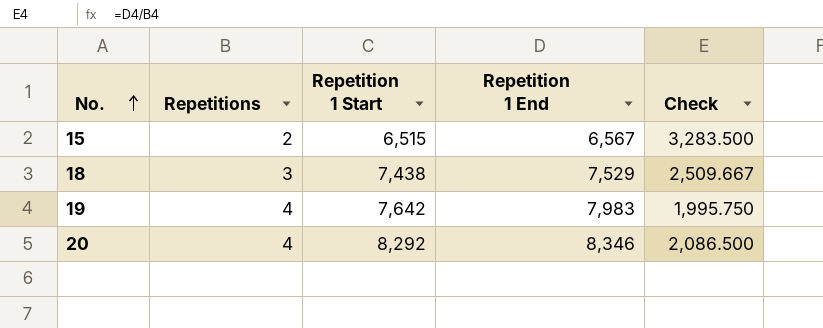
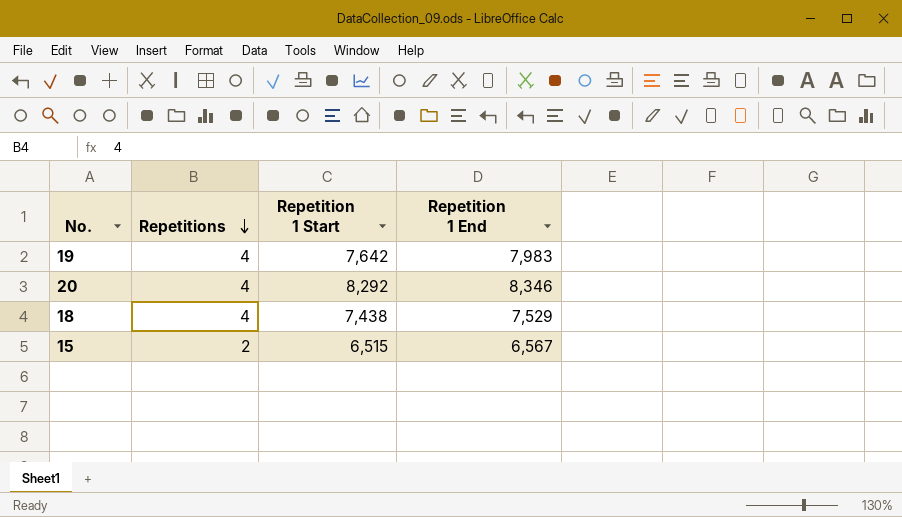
row order: No. ascending -> Repetitions descending
column Check | formula: [Repetition 1 End] / [Repetitions] -> none
18 | Repetitions: 3 -> 4

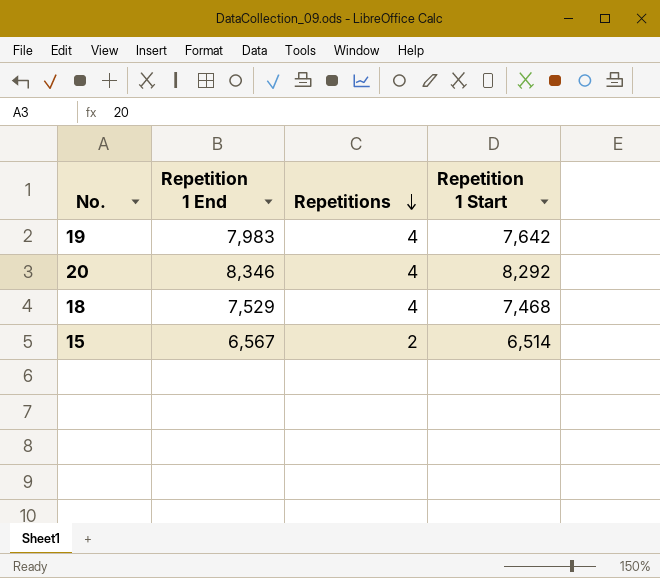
column Repetition 1 End | position: 4 -> 2
18 | Repetition 1 Start: 7,438 -> 7,468
15 | Repetition 1 Start: 6,515 -> 6,514

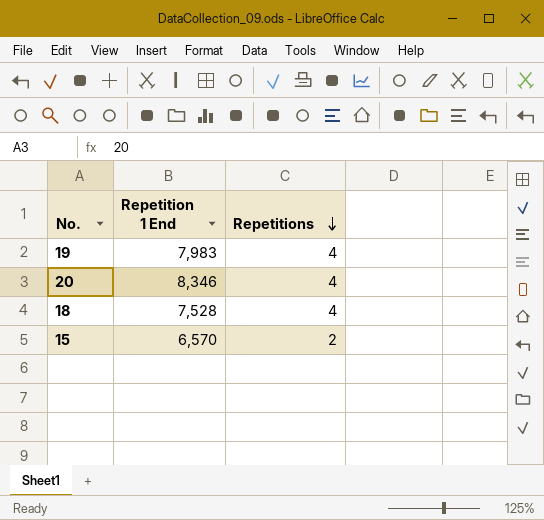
column Repetition 1 Start | position: 4 -> none
18 | Repetition 1 End: 7,529 -> 7,528
15 | Repetition 1 End: 6,567 -> 6,570

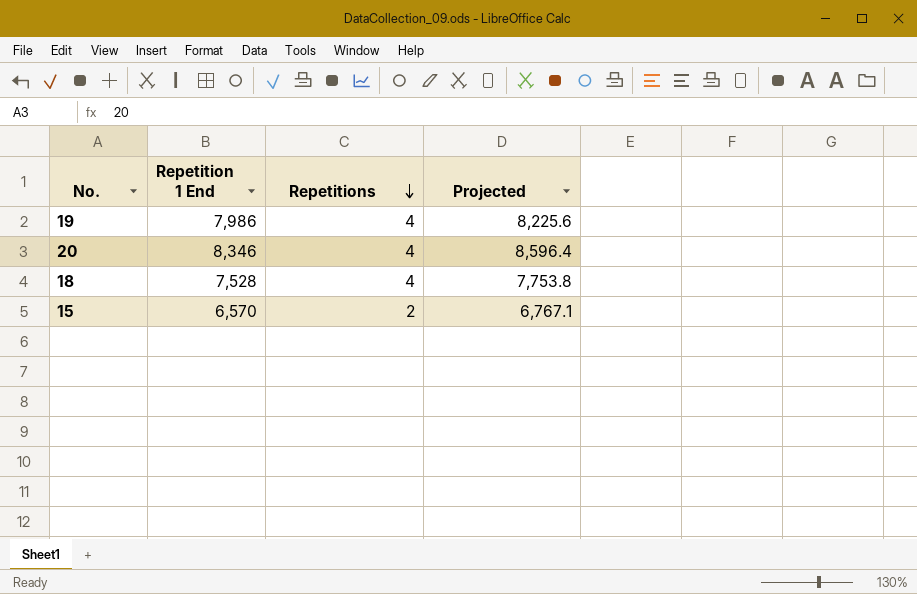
column Projected | formula: none -> [Repetition 1 End] * 1.03
19 | Repetition 1 End: 7,983 -> 7,986

